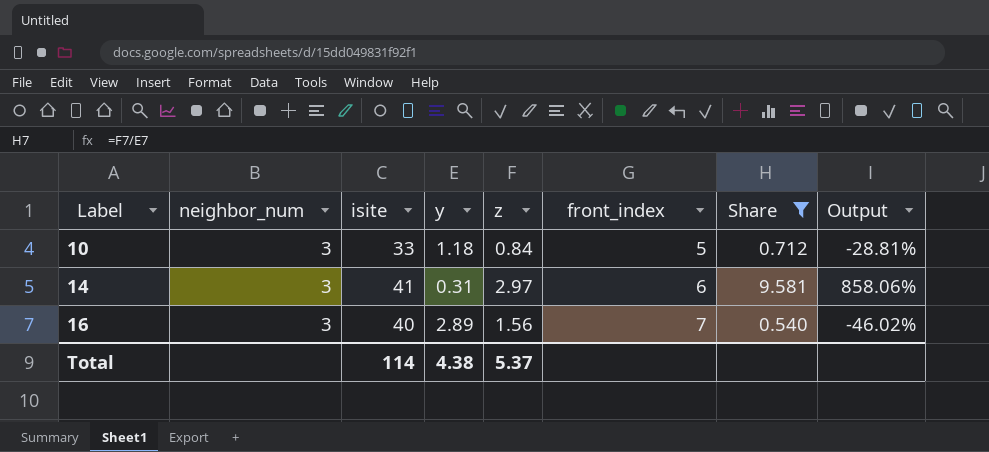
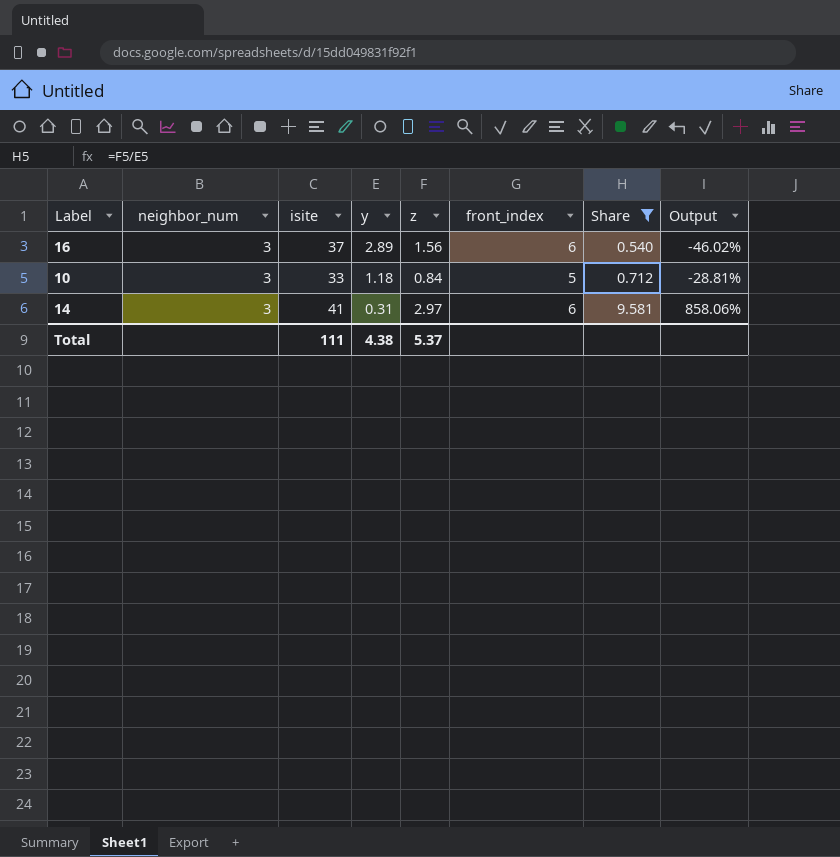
row order: Label ascending -> y descending
16 | isite: 40 -> 37
16 | front_index: 7 -> 6
Total | isite: 114 -> 111

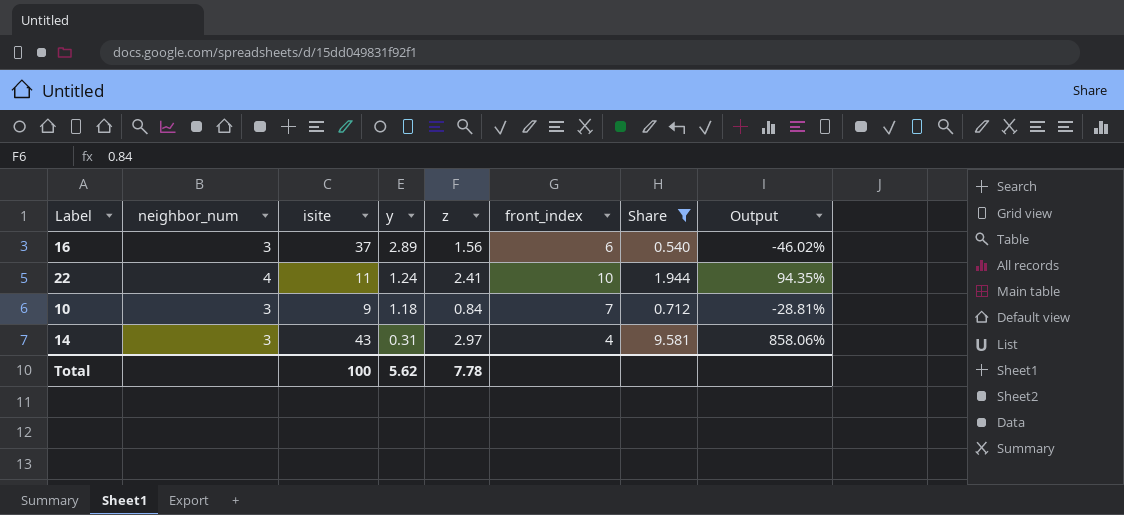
row 22: none -> 4 | 11 | 1.24 | 2.41 | 10 | 1.944 | 94.35%
10 | isite: 33 -> 9
10 | front_index: 5 -> 7
14 | isite: 41 -> 43
14 | front_index: 6 -> 4
Total | isite: 111 -> 100
Total | y: 4.38 -> 5.62
Total | z: 5.37 -> 7.78

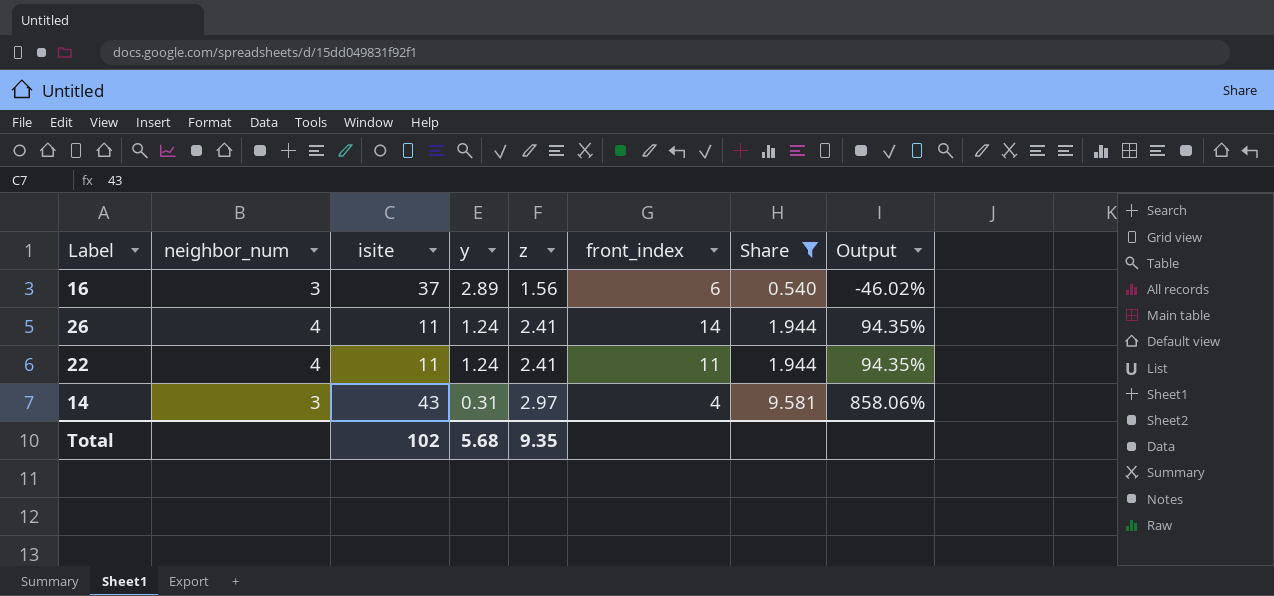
row 10: 3 | 9 | 1.18 | 0.84 | 7 | 0.712 | -28.81% -> none
row 26: none -> 4 | 11 | 1.24 | 2.41 | 14 | 1.944 | 94.35%
22 | front_index: 10 -> 11
Total | isite: 100 -> 102
Total | y: 5.62 -> 5.68
Total | z: 7.78 -> 9.35

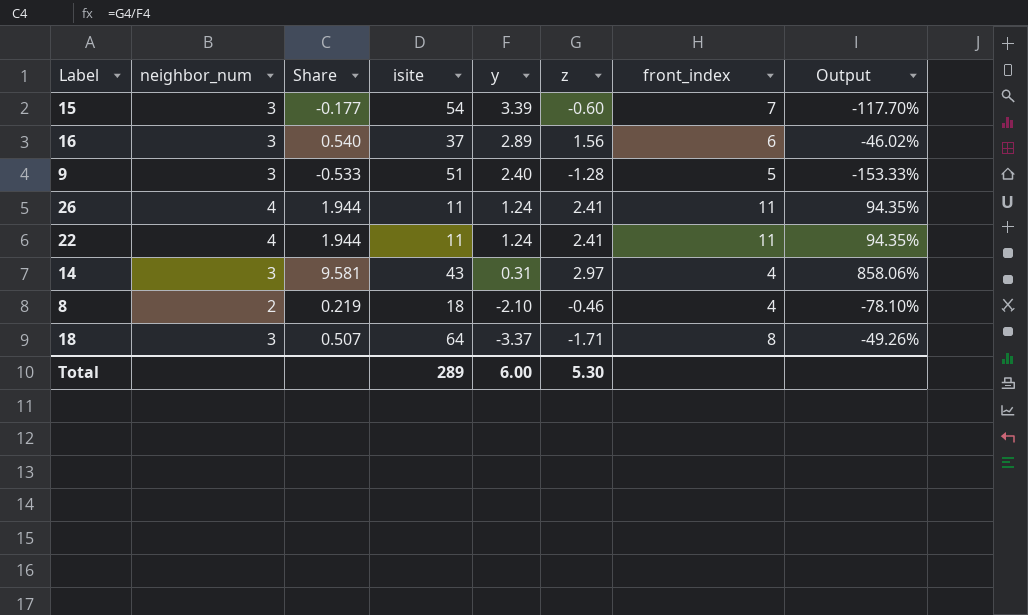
filter: Share >= 0.540 -> none
column Share | position: 7 -> 3
26 | front_index: 14 -> 11
Total | isite: 102 -> 289
Total | y: 5.68 -> 6.00
Total | z: 9.35 -> 5.30

